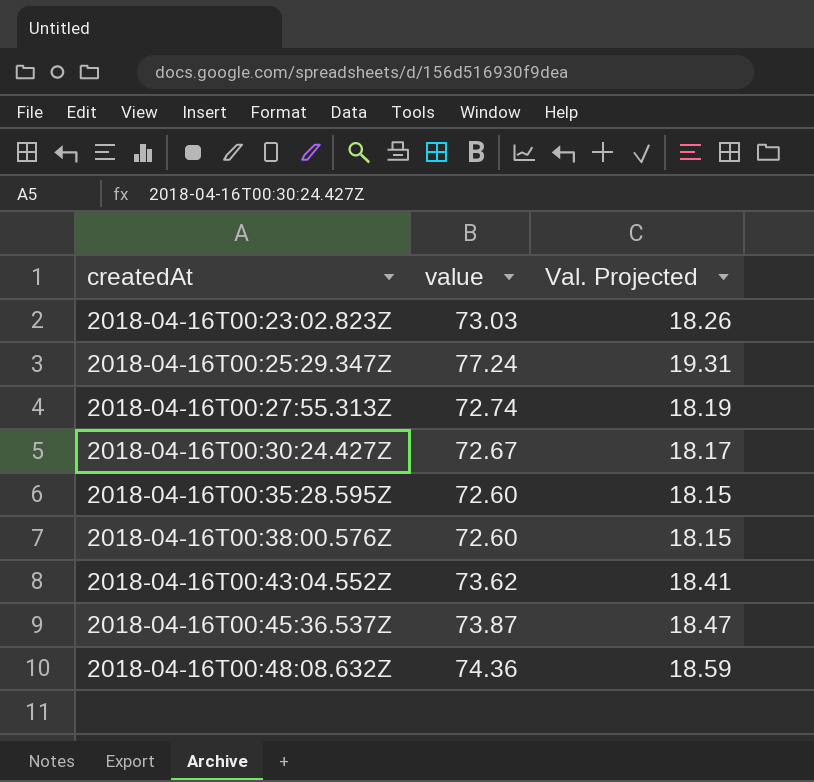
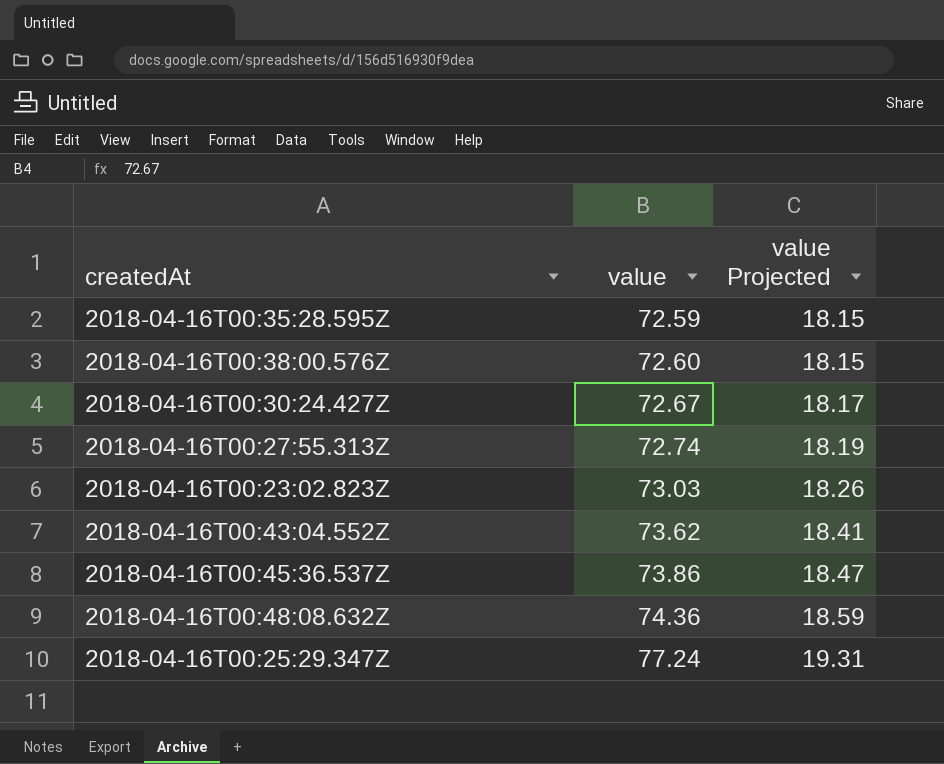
row order: createdAt ascending -> value ascending
column name: Val. Projected -> value Projected
2018-04-16T00:35:28.595Z | value: 72.60 -> 72.59
2018-04-16T00:45:36.537Z | value: 73.87 -> 73.86

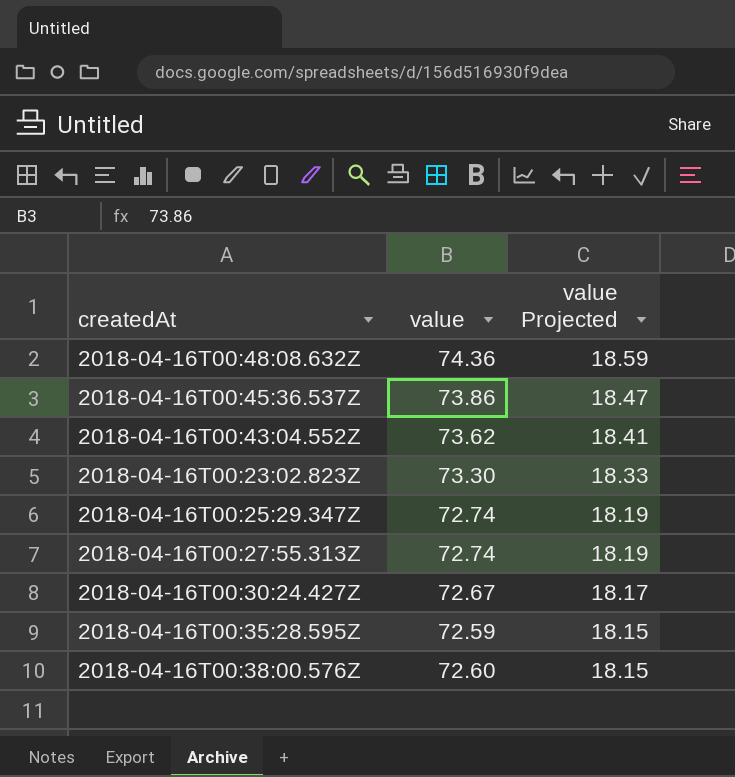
row order: value ascending -> value Projected descending
2018-04-16T00:23:02.823Z | value: 73.03 -> 73.30
2018-04-16T00:23:02.823Z | value Projected: 18.26 -> 18.33
2018-04-16T00:25:29.347Z | value: 77.24 -> 72.74
2018-04-16T00:25:29.347Z | value Projected: 19.31 -> 18.19

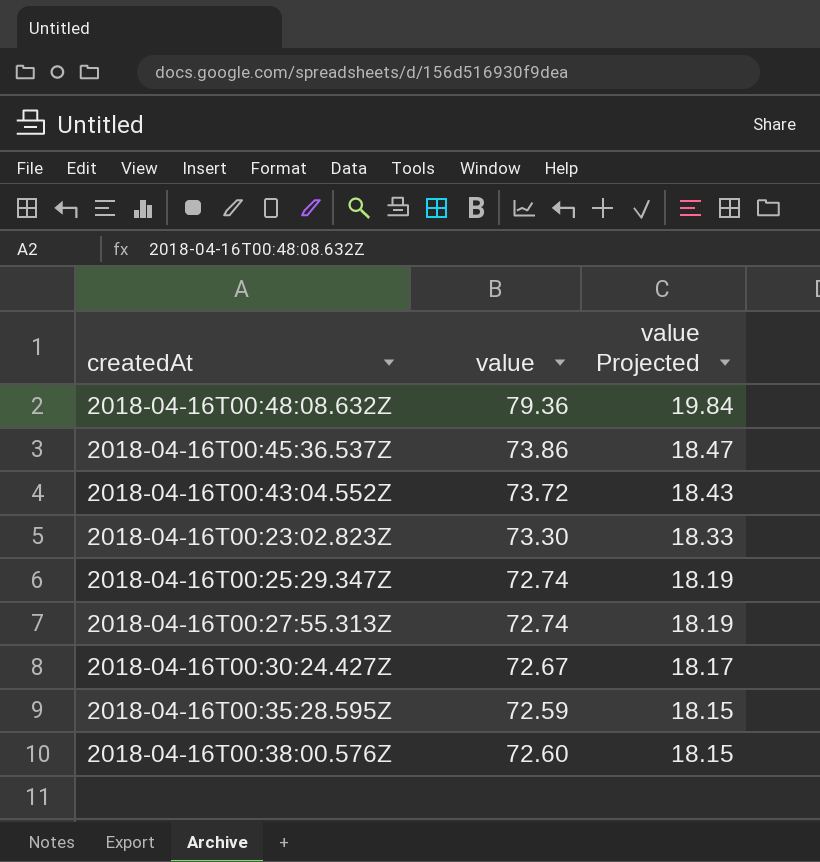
2018-04-16T00:48:08.632Z | value: 74.36 -> 79.36
2018-04-16T00:48:08.632Z | value Projected: 18.59 -> 19.84
2018-04-16T00:43:04.552Z | value: 73.62 -> 73.72
2018-04-16T00:43:04.552Z | value Projected: 18.41 -> 18.43

